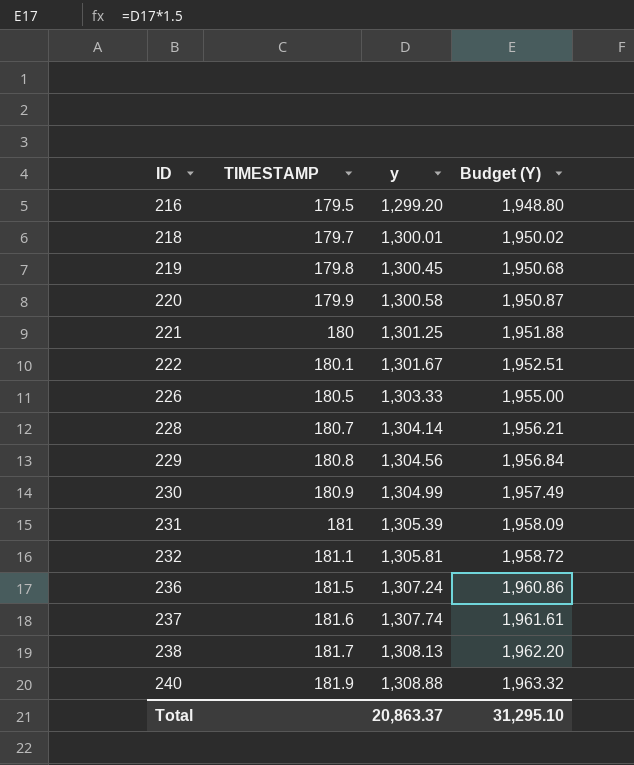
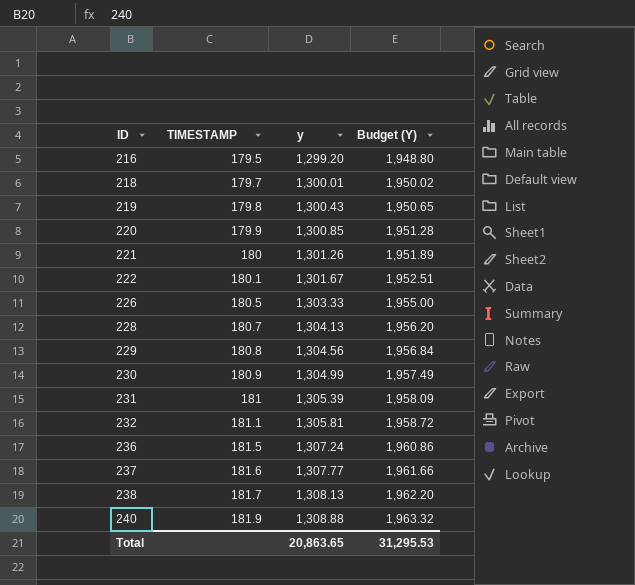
219 | y: 1,300.45 -> 1,300.43
219 | Budget (Y): 1,950.68 -> 1,950.65
220 | y: 1,300.58 -> 1,300.85
220 | Budget (Y): 1,950.87 -> 1,951.28
221 | y: 1,301.25 -> 1,301.26
221 | Budget (Y): 1,951.88 -> 1,951.89
228 | y: 1,304.14 -> 1,304.13
228 | Budget (Y): 1,956.21 -> 1,956.20
237 | y: 1,307.74 -> 1,307.77
237 | Budget (Y): 1,961.61 -> 1,961.66
Total | y: 20,863.37 -> 20,863.65
Total | Budget (Y): 31,295.10 -> 31,295.53

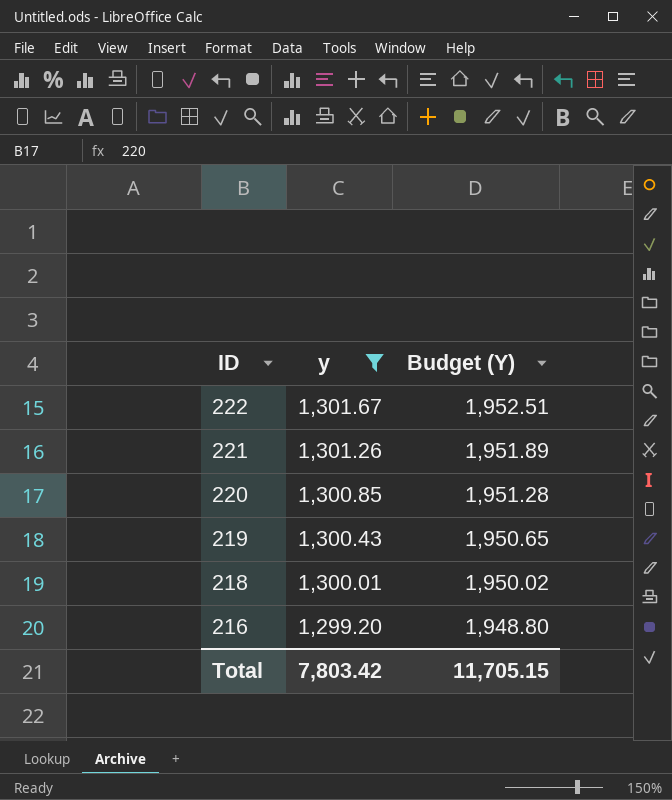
filter: none -> y <= 1,301.67
row order: ID ascending -> ID descending
column TIMESTAMP | position: 2 -> none
Total | y: 20,863.65 -> 7,803.42
Total | Budget (Y): 31,295.53 -> 11,705.15

